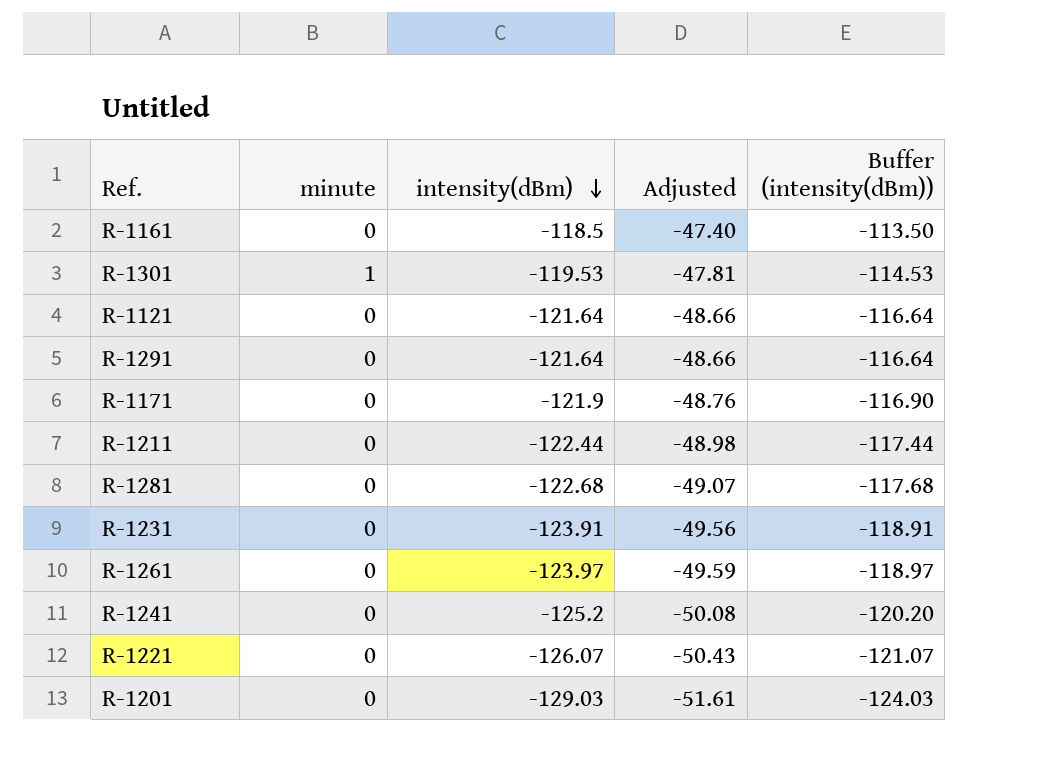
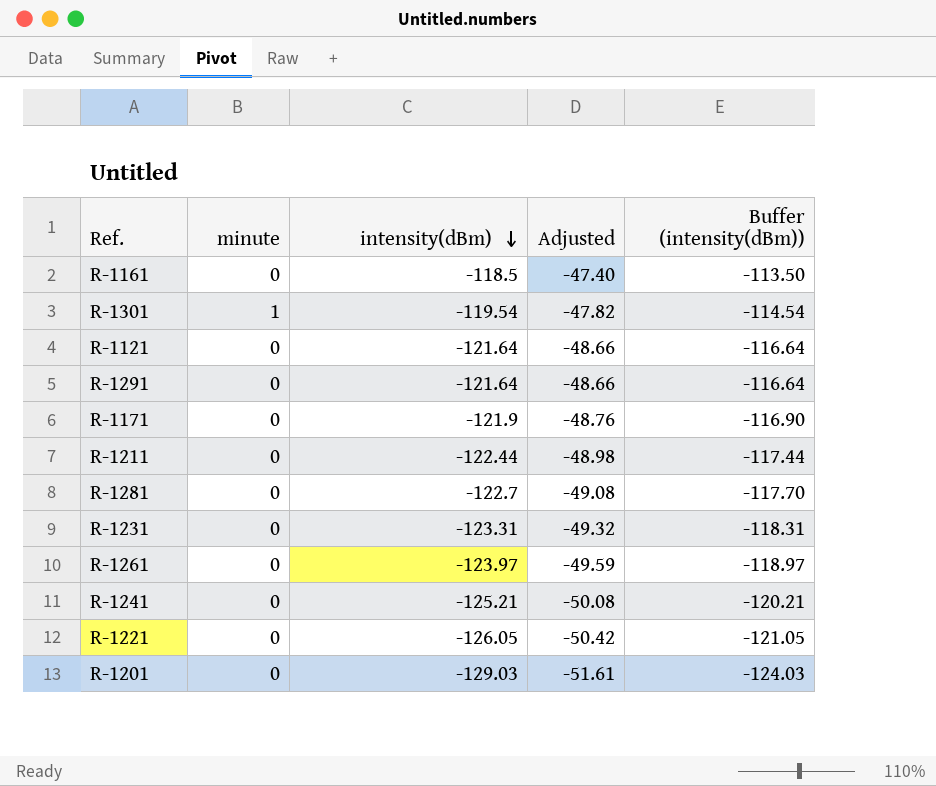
R-1301 | intensity(dBm): -119.53 -> -119.54
R-1301 | Adjusted: -47.81 -> -47.82
R-1301 | Buffer (intensity(dBm)): -114.53 -> -114.54
R-1281 | intensity(dBm): -122.68 -> -122.7
R-1281 | Adjusted: -49.07 -> -49.08
R-1281 | Buffer (intensity(dBm)): -117.68 -> -117.70
R-1231 | intensity(dBm): -123.91 -> -123.31
R-1231 | Adjusted: -49.56 -> -49.32
R-1231 | Buffer (intensity(dBm)): -118.91 -> -118.31
R-1241 | intensity(dBm): -125.2 -> -125.21
R-1241 | Buffer (intensity(dBm)): -120.20 -> -120.21
R-1221 | intensity(dBm): -126.07 -> -126.05
R-1221 | Adjusted: -50.43 -> -50.42
R-1221 | Buffer (intensity(dBm)): -121.07 -> -121.05

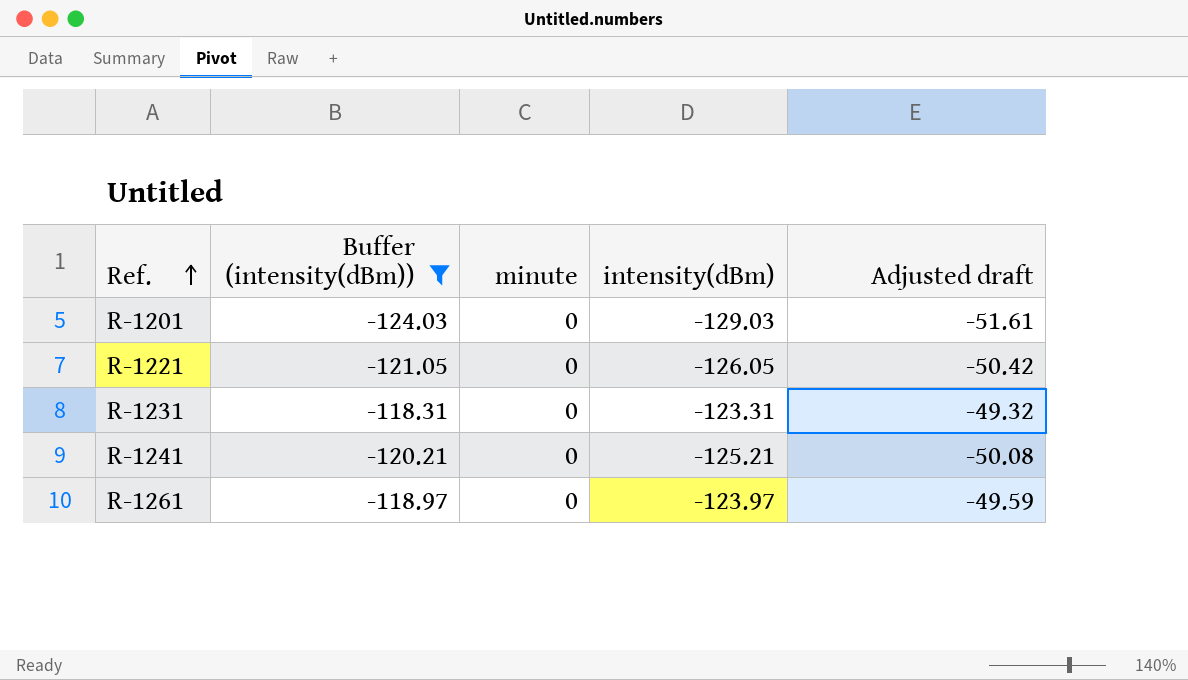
filter: none -> Buffer (intensity(dBm)) <= -118.31
row order: intensity(dBm) descending -> Ref. ascending
column Buffer (intensity(dBm)) | position: 5 -> 2
column name: Adjusted -> Adjusted draft

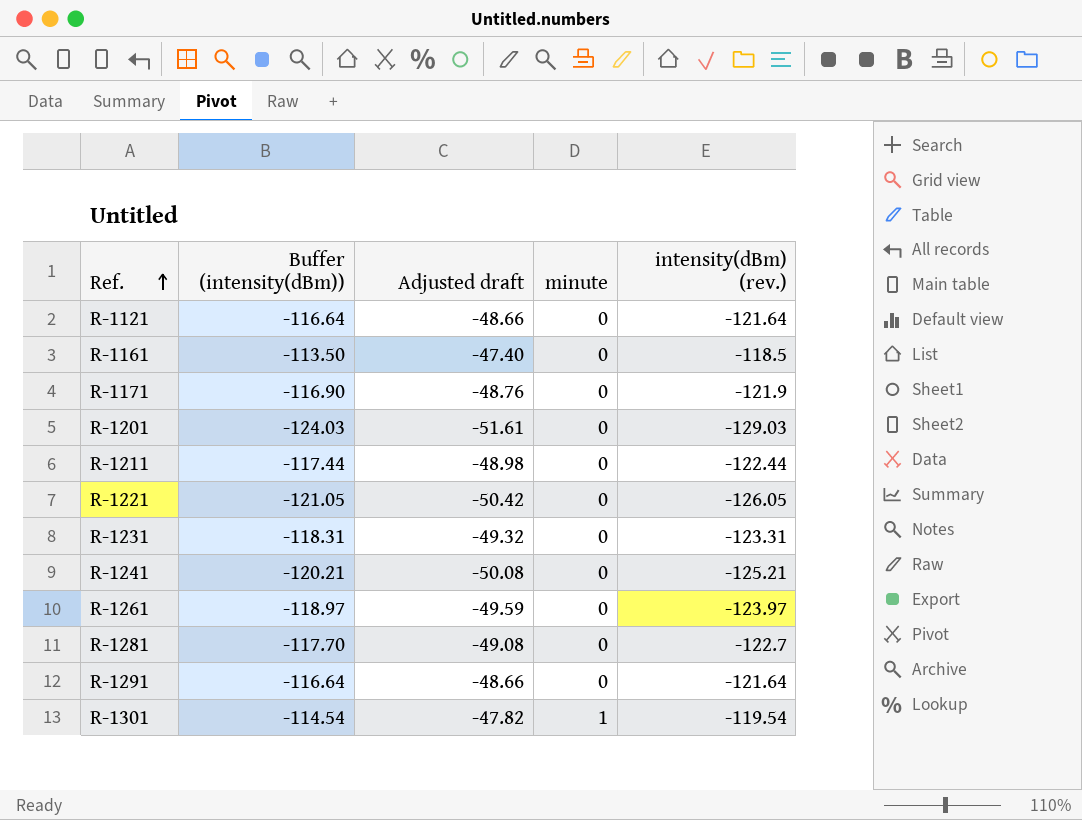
filter: Buffer (intensity(dBm)) <= -118.31 -> none
column Adjusted draft | position: 5 -> 3
column name: intensity(dBm) -> intensity(dBm) (rev.)

